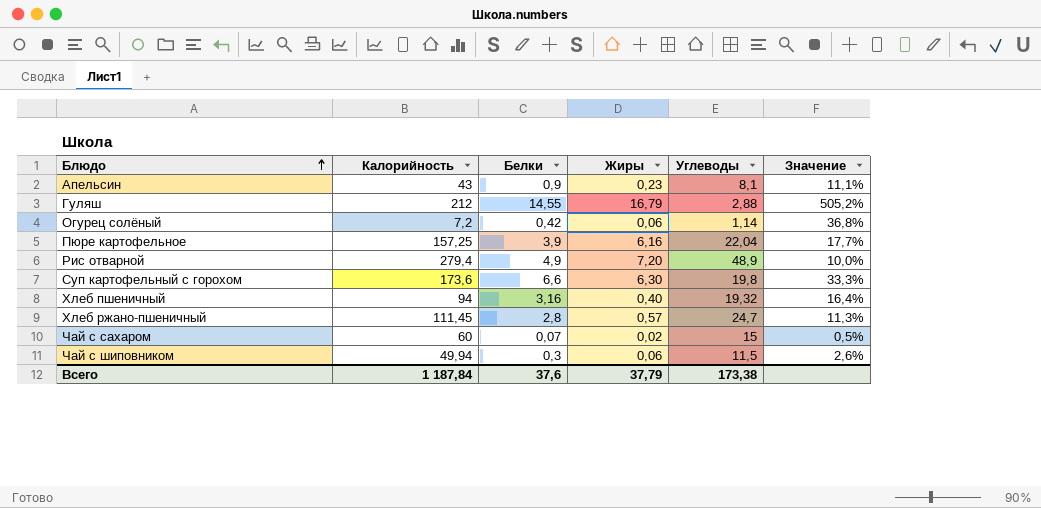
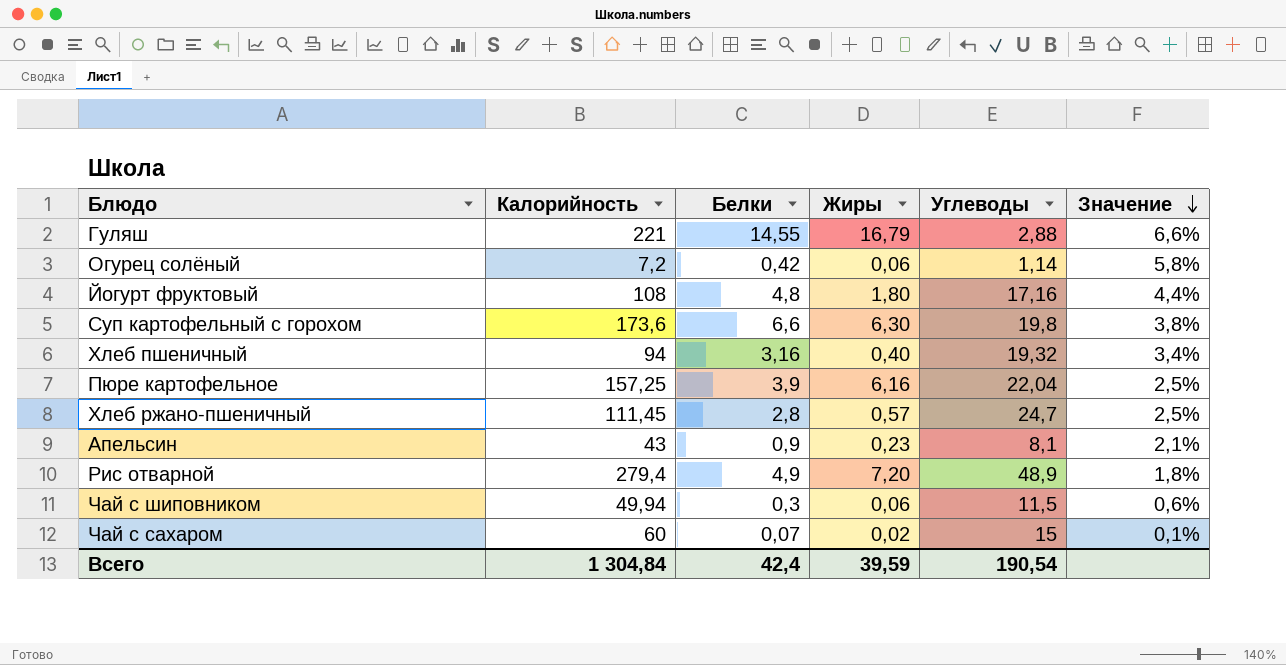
row order: Блюдо ascending -> Значение descending
column Значение | formula: [Белки] / [Углеводы] -> [Белки] / [Калорийность]
Гуляш | Калорийность: 212 -> 221
row Йогурт фруктовый: none -> 108 | 4,8 | 1,80 | 17,16 | 4,4%
Всего | Калорийность: 1 187,84 -> 1 304,84
Всего | Белки: 37,6 -> 42,4
Всего | Жиры: 37,79 -> 39,59
Всего | Углеводы: 173,38 -> 190,54

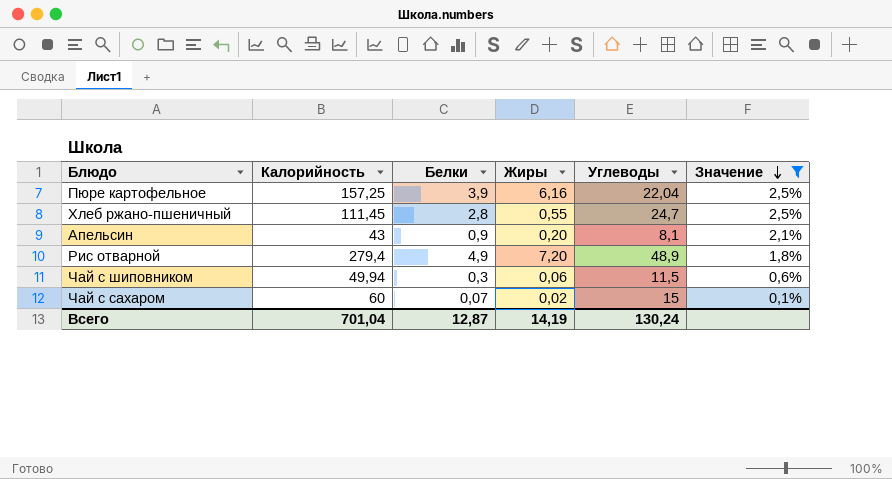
filter: none -> Значение <= 2,5%
Хлеб ржано-пшеничный | Жиры: 0,57 -> 0,55
Апельсин | Жиры: 0,23 -> 0,20
Всего | Калорийность: 1 304,84 -> 701,04
Всего | Белки: 42,4 -> 12,87
Всего | Жиры: 39,59 -> 14,19
Всего | Углеводы: 190,54 -> 130,24

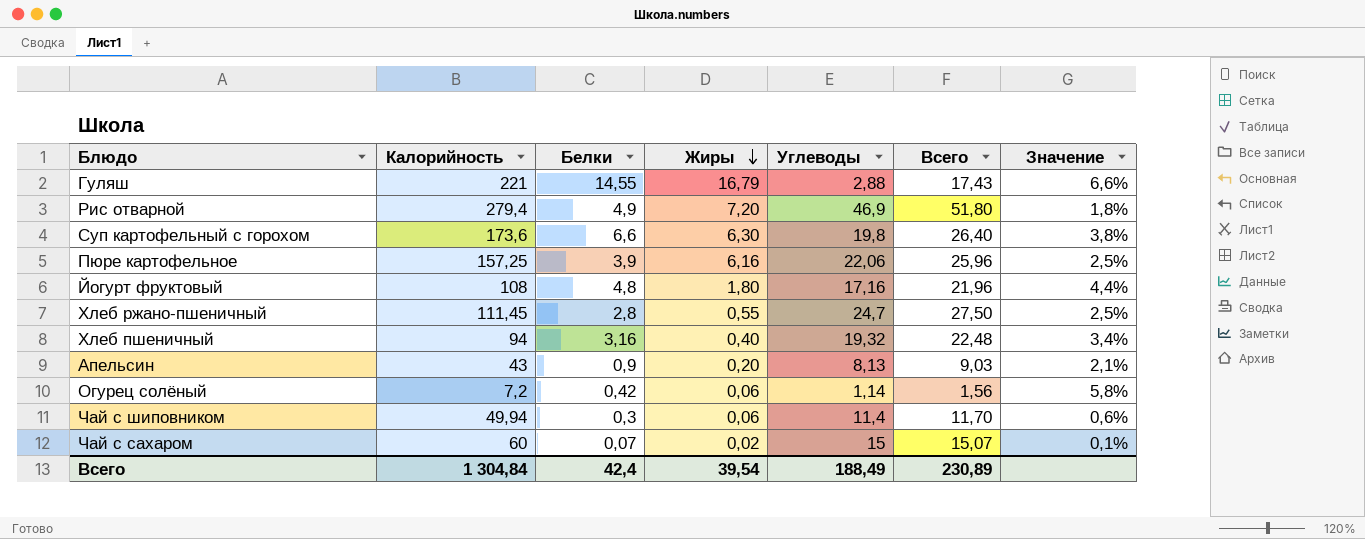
filter: Значение <= 2,5% -> none
row order: Значение descending -> Жиры descending
column Всего | formula: none -> [Белки] + [Углеводы]
Рис отварной | Углеводы: 48,9 -> 46,9
Пюре картофельное | Углеводы: 22,04 -> 22,06
Апельсин | Углеводы: 8,1 -> 8,13
Чай с шиповником | Углеводы: 11,5 -> 11,4
Всего | Калорийность: 701,04 -> 1 304,84
Всего | Белки: 12,87 -> 42,4
Всего | Жиры: 14,19 -> 39,54
Всего | Углеводы: 130,24 -> 188,49

